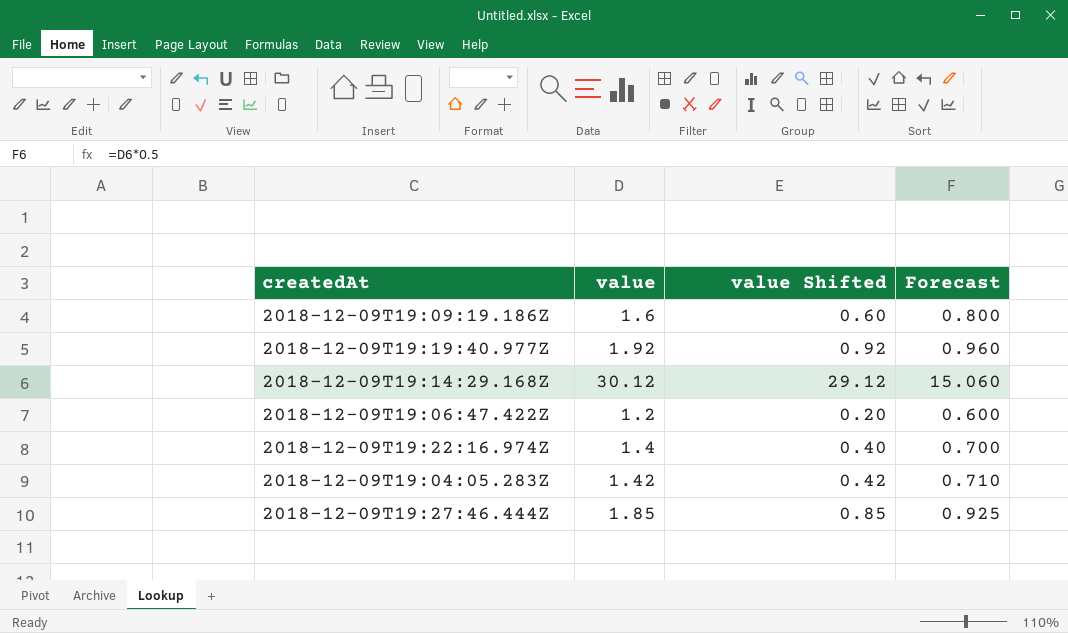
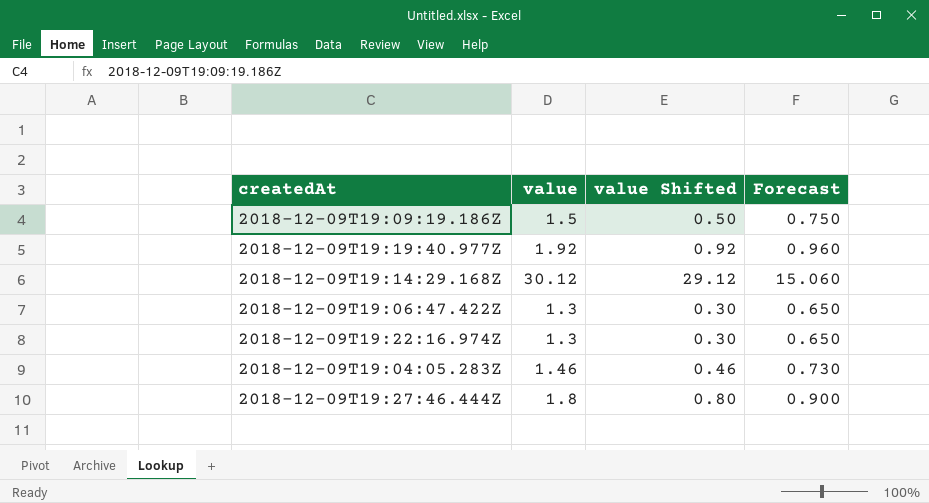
2018-12-09T19:09:19.186Z | value: 1.6 -> 1.5
2018-12-09T19:09:19.186Z | value Shifted: 0.60 -> 0.50
2018-12-09T19:09:19.186Z | Forecast: 0.800 -> 0.750
2018-12-09T19:06:47.422Z | value: 1.2 -> 1.3
2018-12-09T19:06:47.422Z | value Shifted: 0.20 -> 0.30
2018-12-09T19:06:47.422Z | Forecast: 0.600 -> 0.650
2018-12-09T19:22:16.974Z | value: 1.4 -> 1.3
2018-12-09T19:22:16.974Z | value Shifted: 0.40 -> 0.30
2018-12-09T19:22:16.974Z | Forecast: 0.700 -> 0.650
2018-12-09T19:04:05.283Z | value: 1.42 -> 1.46
2018-12-09T19:04:05.283Z | value Shifted: 0.42 -> 0.46
2018-12-09T19:04:05.283Z | Forecast: 0.710 -> 0.730
2018-12-09T19:27:46.444Z | value: 1.85 -> 1.8
2018-12-09T19:27:46.444Z | value Shifted: 0.85 -> 0.80
2018-12-09T19:27:46.444Z | Forecast: 0.925 -> 0.900

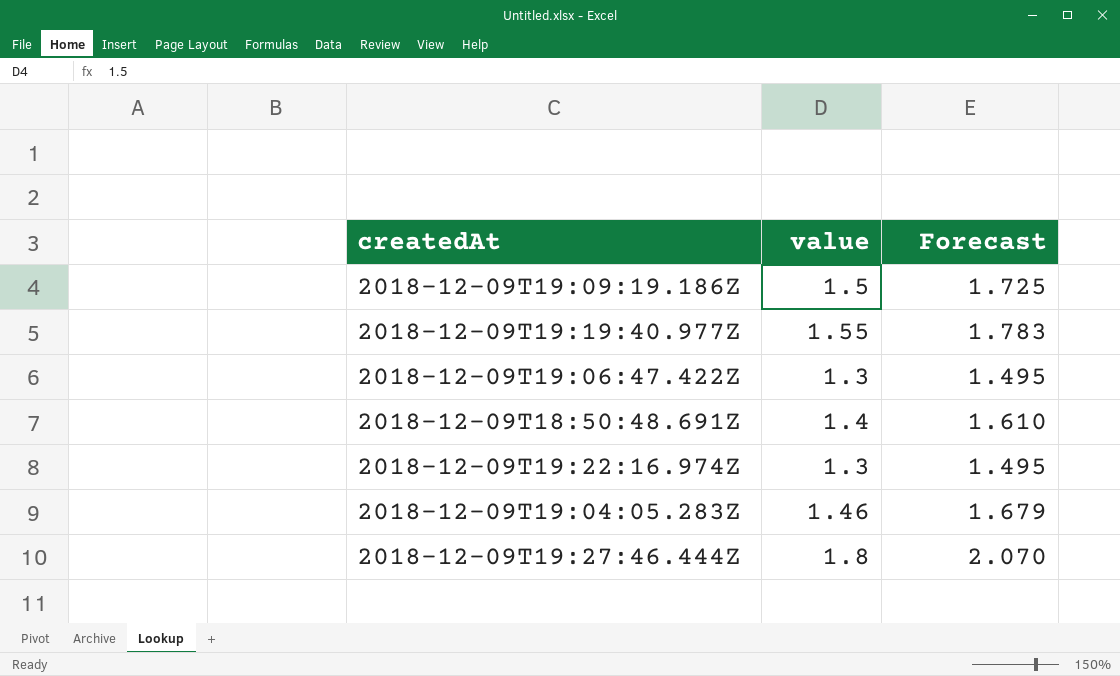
column value Shifted | formula: [value] - 1 -> none
column Forecast | formula: [value] * 0.5 -> [value] * 1.15
row 2018-12-09T19:14:29.168Z: 30.12 | 29.12 | 15.060 -> none
2018-12-09T19:19:40.977Z | value: 1.92 -> 1.55
row 2018-12-09T18:50:48.691Z: none -> 1.4 | 1.610

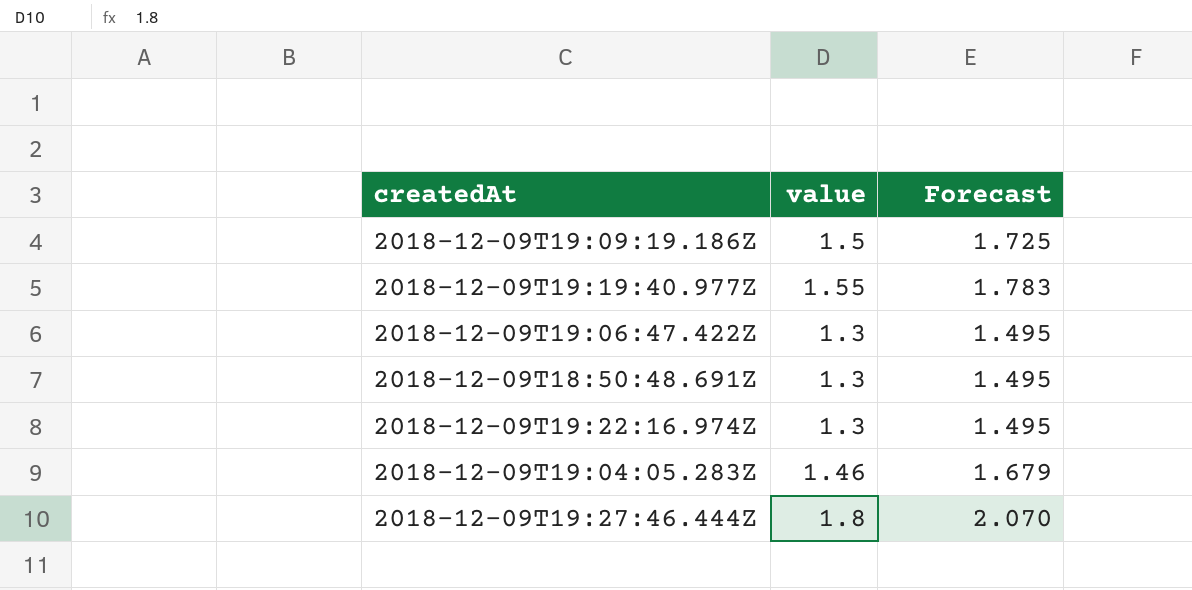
2018-12-09T18:50:48.691Z | value: 1.4 -> 1.3
2018-12-09T18:50:48.691Z | Forecast: 1.610 -> 1.495

